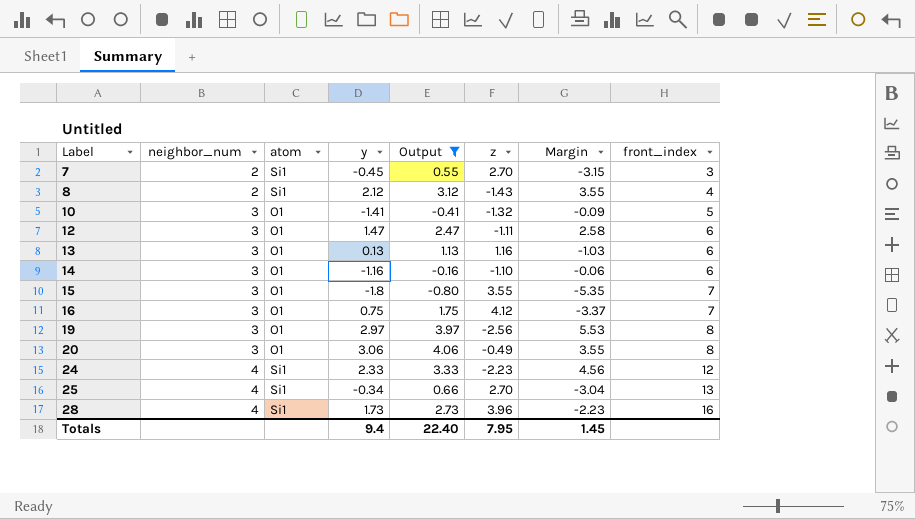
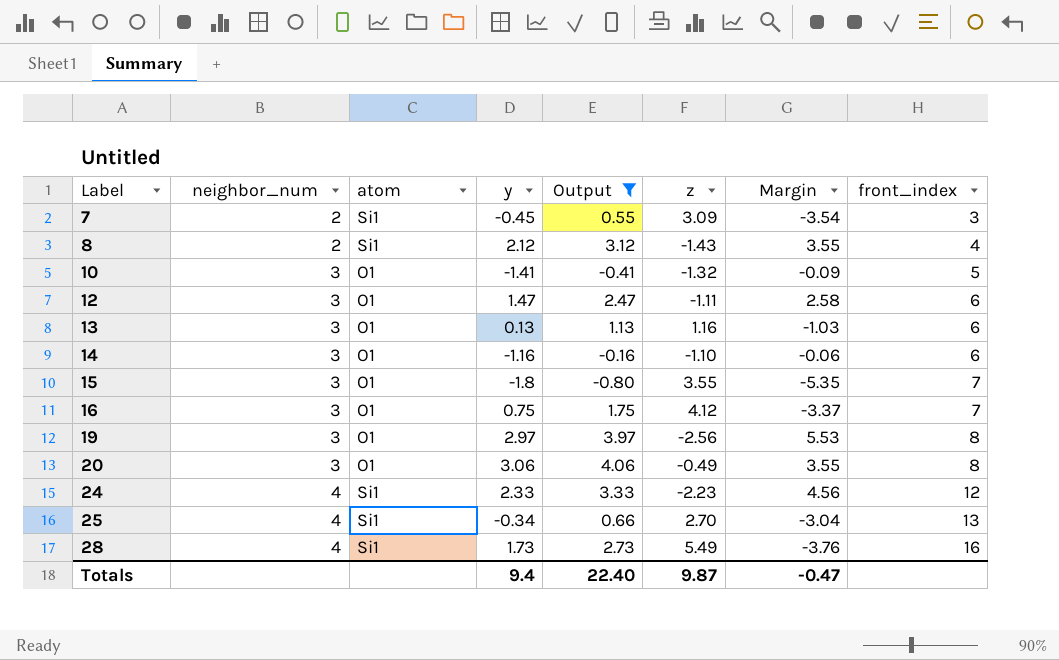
7 | z: 2.70 -> 3.09
7 | Margin: -3.15 -> -3.54
28 | z: 3.96 -> 5.49
28 | Margin: -2.23 -> -3.76
Totals | z: 7.95 -> 9.87
Totals | Margin: 1.45 -> -0.47

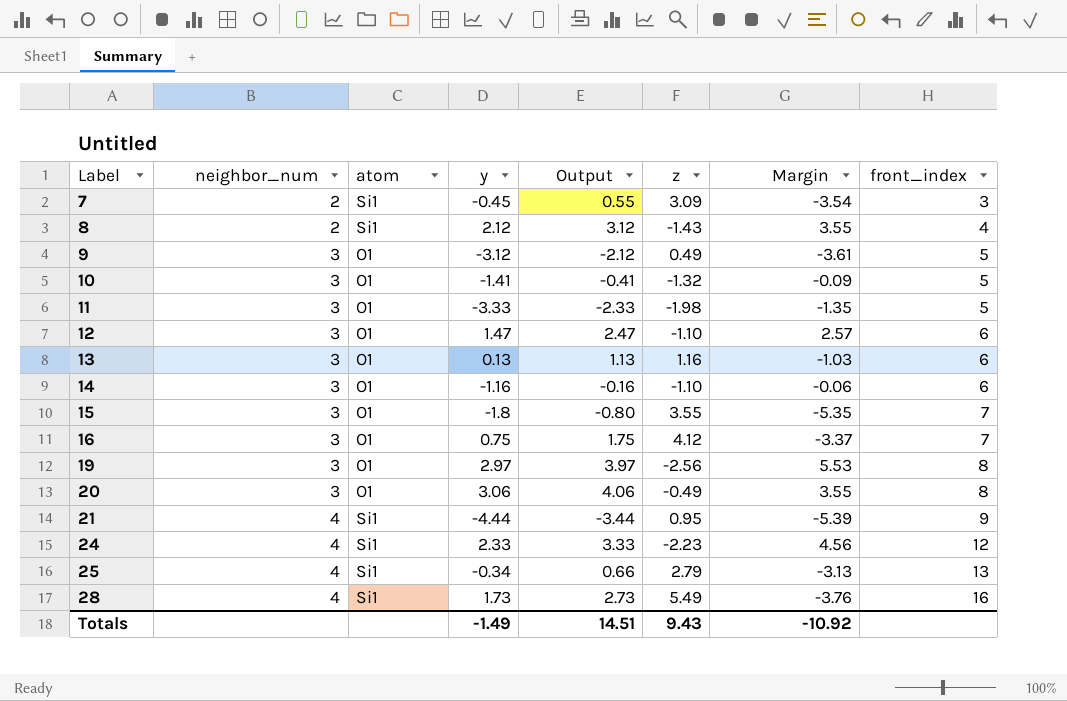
filter: Output >= -0.80 -> none
12 | z: -1.11 -> -1.10
12 | Margin: 2.58 -> 2.57
25 | z: 2.70 -> 2.79
25 | Margin: -3.04 -> -3.13
Totals | y: 9.4 -> -1.49
Totals | Output: 22.40 -> 14.51
Totals | z: 9.87 -> 9.43
Totals | Margin: -0.47 -> -10.92

